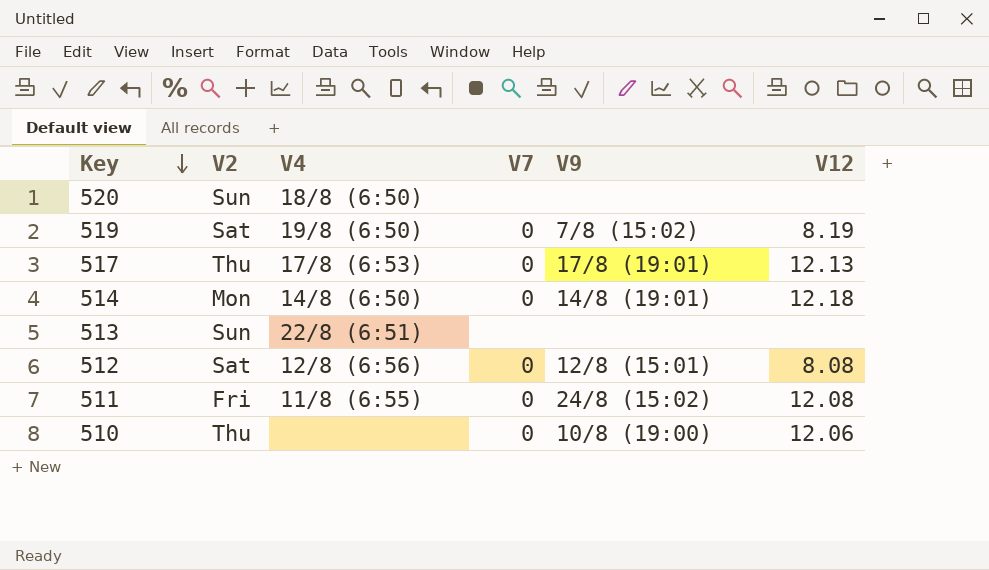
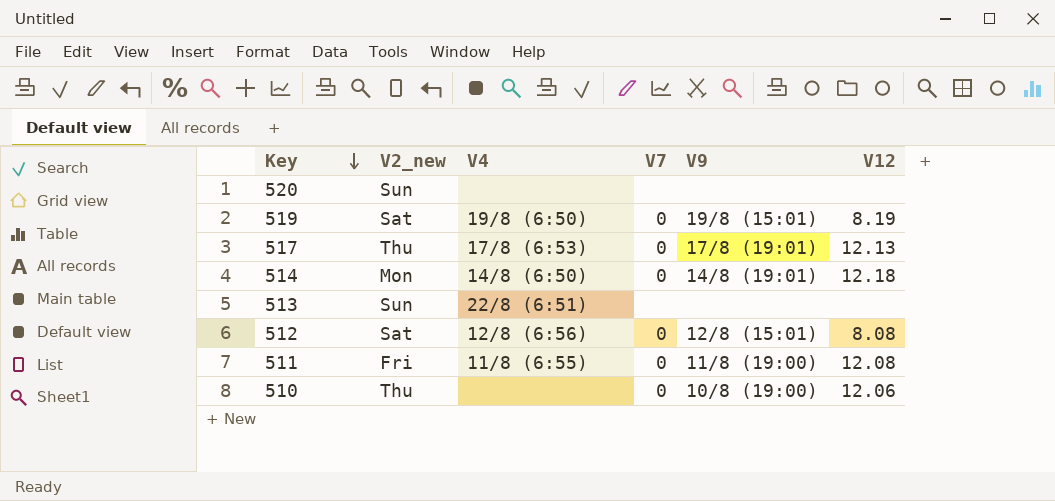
column name: V2 -> V2_new
520 | V4: 18/8 (6:50) -> none
519 | V9: 7/8 (15:02) -> 19/8 (15:01)
511 | V9: 24/8 (15:02) -> 11/8 (19:00)

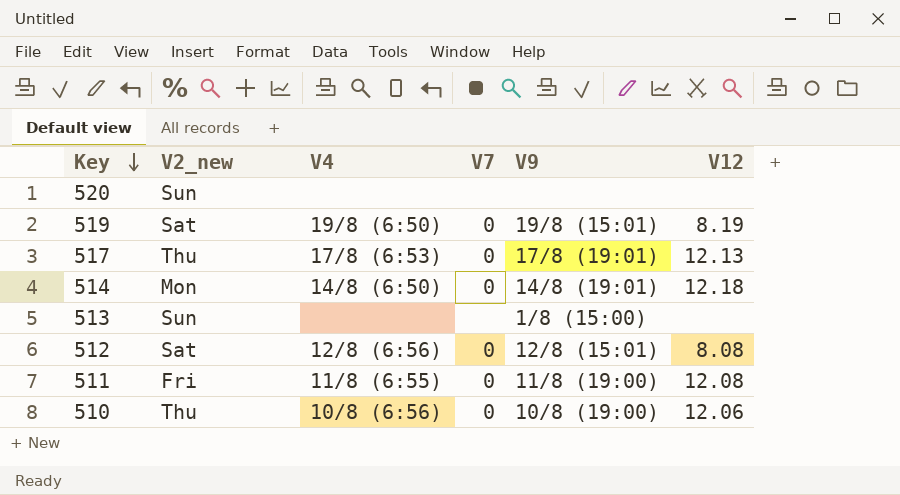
513 | V4: 22/8 (6:51) -> none
513 | V9: none -> 1/8 (15:00)
510 | V4: none -> 10/8 (6:56)

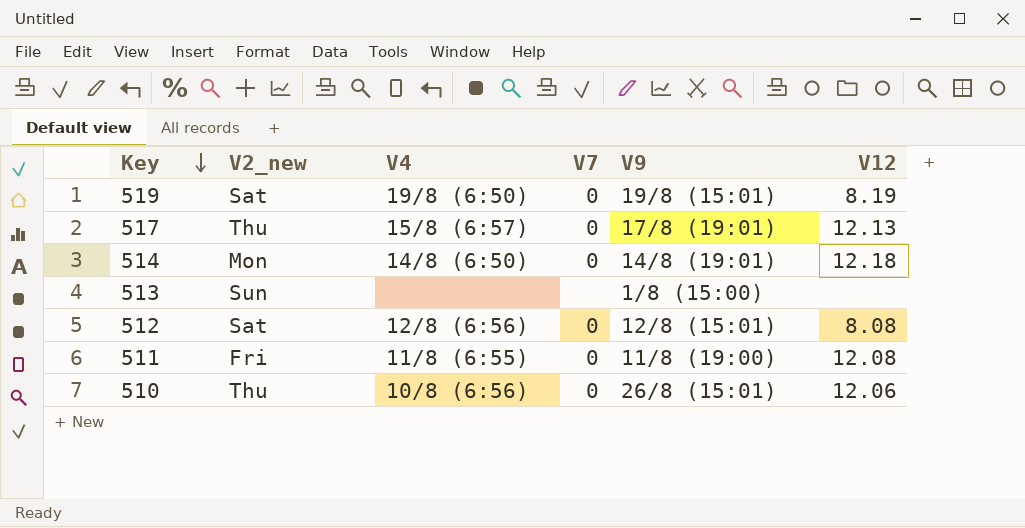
row 520: Sun | none | none | none | none -> none
517 | V4: 17/8 (6:53) -> 15/8 (6:57)
510 | V9: 10/8 (19:00) -> 26/8 (15:01)

